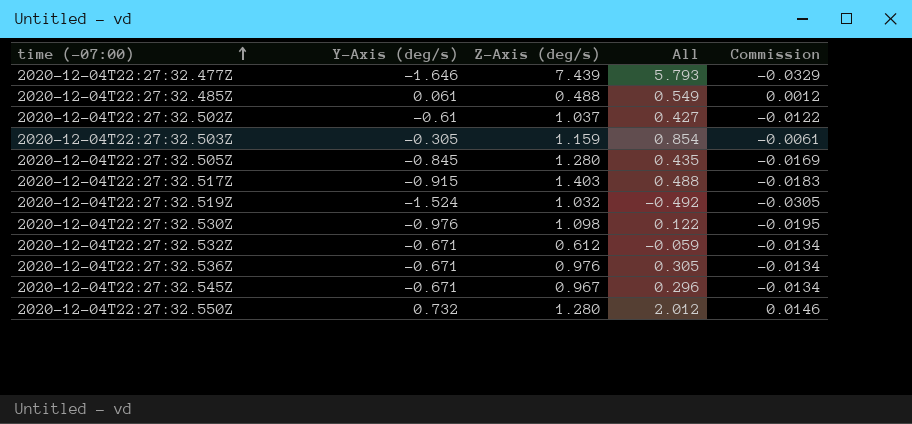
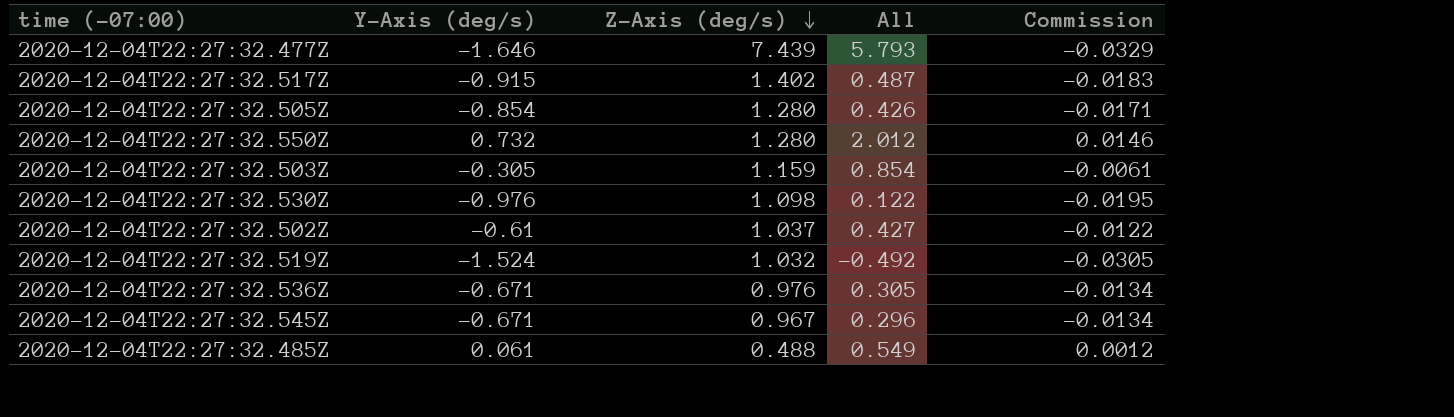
row order: time (-07:00) ascending -> Z-Axis (deg/s) descending
row 2020-12-04T22:27:32.532Z: -0.671 | 0.612 | -0.059 | -0.0134 -> none
2020-12-04T22:27:32.517Z | Z-Axis (deg/s): 1.403 -> 1.402
2020-12-04T22:27:32.517Z | All: 0.488 -> 0.487
2020-12-04T22:27:32.505Z | Y-Axis (deg/s): -0.845 -> -0.854
2020-12-04T22:27:32.505Z | All: 0.435 -> 0.426
2020-12-04T22:27:32.505Z | Commission: -0.0169 -> -0.0171

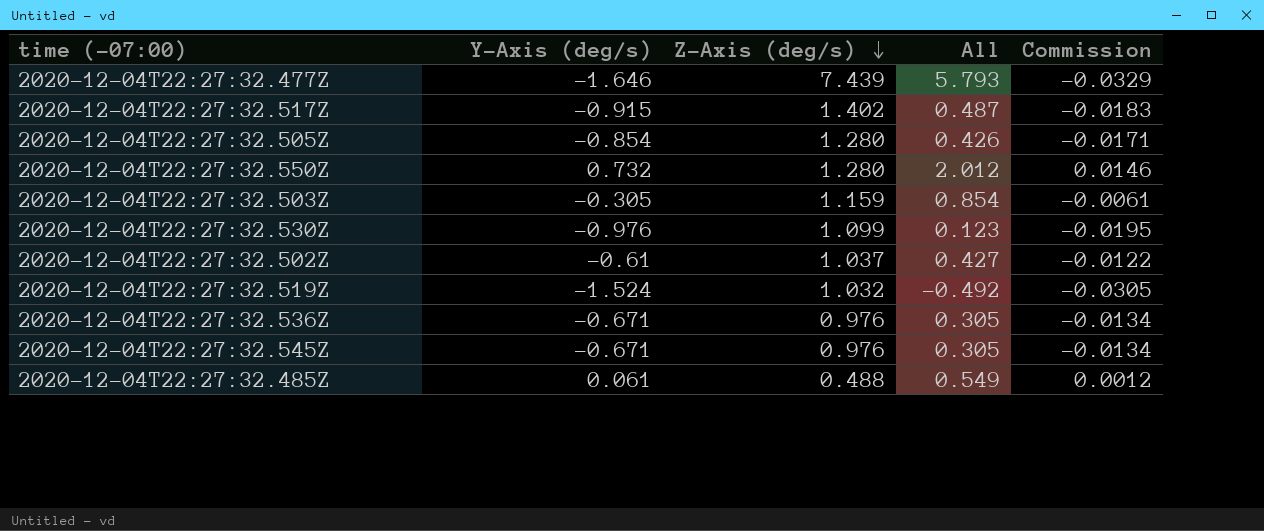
2020-12-04T22:27:32.530Z | Z-Axis (deg/s): 1.098 -> 1.099
2020-12-04T22:27:32.530Z | All: 0.122 -> 0.123
2020-12-04T22:27:32.545Z | Z-Axis (deg/s): 0.967 -> 0.976
2020-12-04T22:27:32.545Z | All: 0.296 -> 0.305

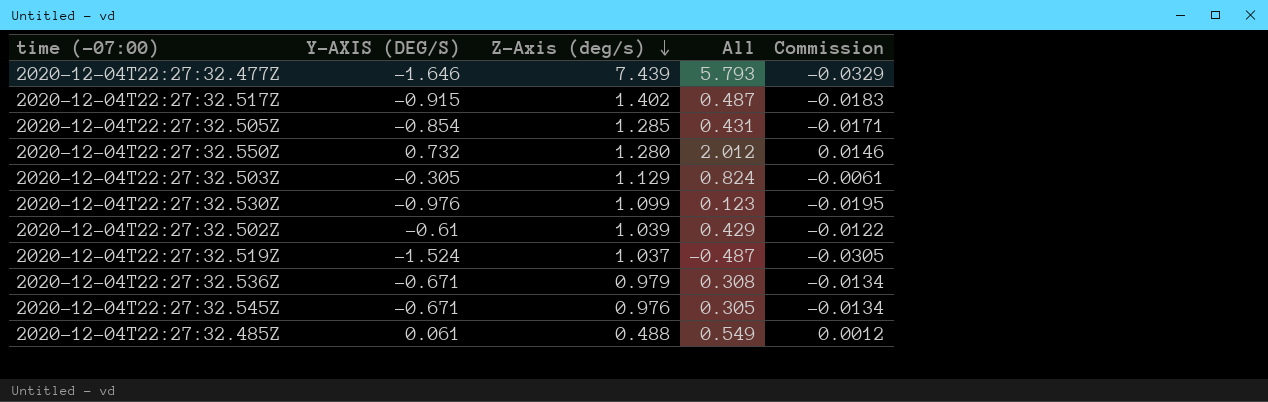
column name: Y-Axis (deg/s) -> Y-AXIS (DEG/S)
2020-12-04T22:27:32.505Z | Z-Axis (deg/s): 1.280 -> 1.285
2020-12-04T22:27:32.505Z | All: 0.426 -> 0.431
2020-12-04T22:27:32.503Z | Z-Axis (deg/s): 1.159 -> 1.129
2020-12-04T22:27:32.503Z | All: 0.854 -> 0.824
2020-12-04T22:27:32.502Z | Z-Axis (deg/s): 1.037 -> 1.039
2020-12-04T22:27:32.502Z | All: 0.427 -> 0.429
2020-12-04T22:27:32.519Z | Z-Axis (deg/s): 1.032 -> 1.037
2020-12-04T22:27:32.519Z | All: -0.492 -> -0.487
2020-12-04T22:27:32.536Z | Z-Axis (deg/s): 0.976 -> 0.979
2020-12-04T22:27:32.536Z | All: 0.305 -> 0.308

